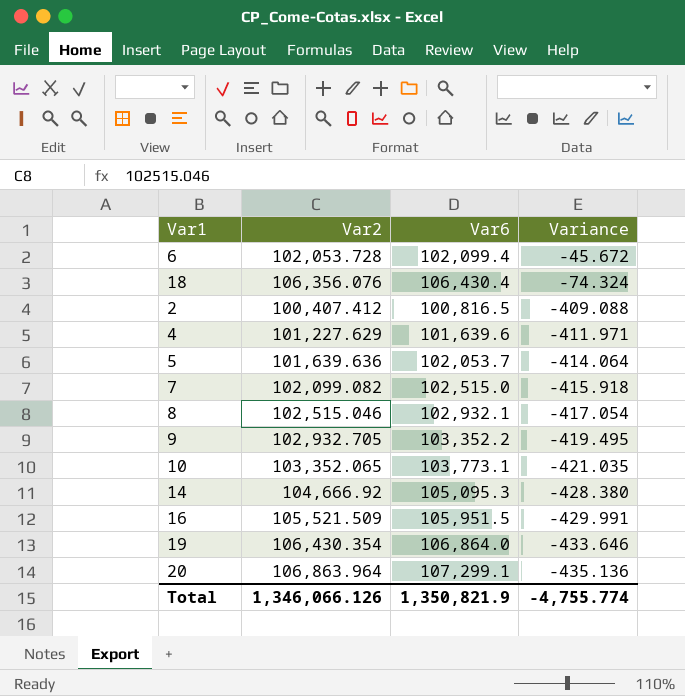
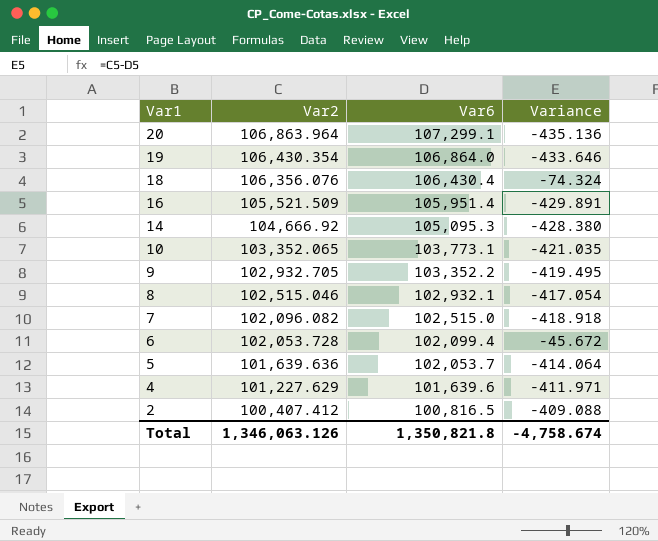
row order: Variance descending -> Var1 descending
16 | Var6: 105,951.5 -> 105,951.4
16 | Variance: -429.991 -> -429.891
7 | Var2: 102,099.082 -> 102,096.082
7 | Variance: -415.918 -> -418.918
Total | Var2: 1,346,066.126 -> 1,346,063.126
Total | Var6: 1,350,821.9 -> 1,350,821.8
Total | Variance: -4,755.774 -> -4,758.674

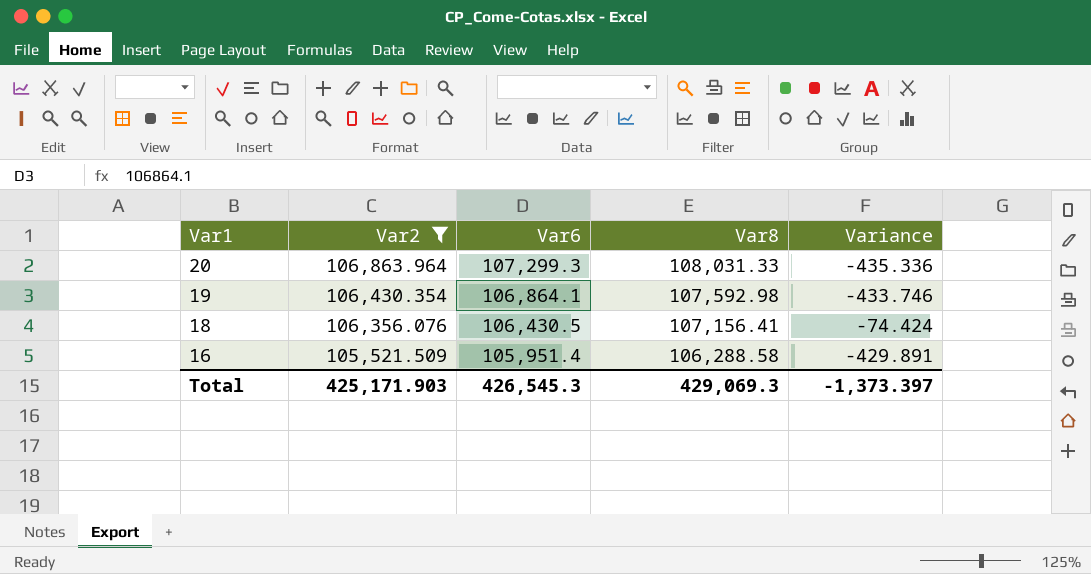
filter: none -> Var2 >= 105,521.509
column Var8 | position: none -> 4
20 | Var6: 107,299.1 -> 107,299.3
20 | Variance: -435.136 -> -435.336
19 | Var6: 106,864.0 -> 106,864.1
19 | Variance: -433.646 -> -433.746
18 | Var6: 106,430.4 -> 106,430.5
18 | Variance: -74.324 -> -74.424
Total | Var2: 1,346,063.126 -> 425,171.903
Total | Var6: 1,350,821.8 -> 426,545.3
Total | Variance: -4,758.674 -> -1,373.397

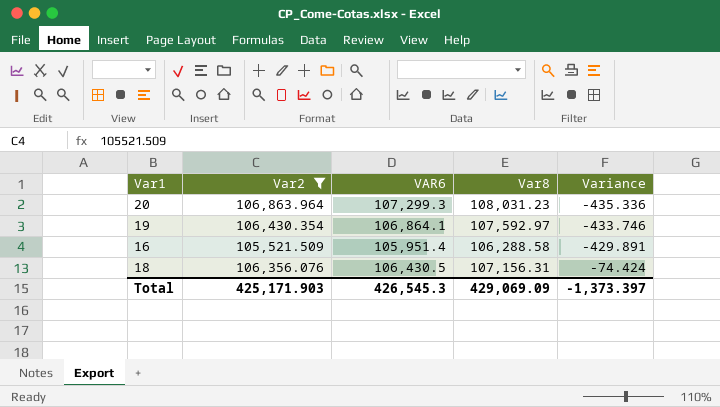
row order: Var1 descending -> Variance ascending
column name: Var6 -> VAR6
20 | Var8: 108,031.33 -> 108,031.23
19 | Var8: 107,592.98 -> 107,592.97
18 | Var8: 107,156.41 -> 107,156.31
Total | Var8: 429,069.3 -> 429,069.09

